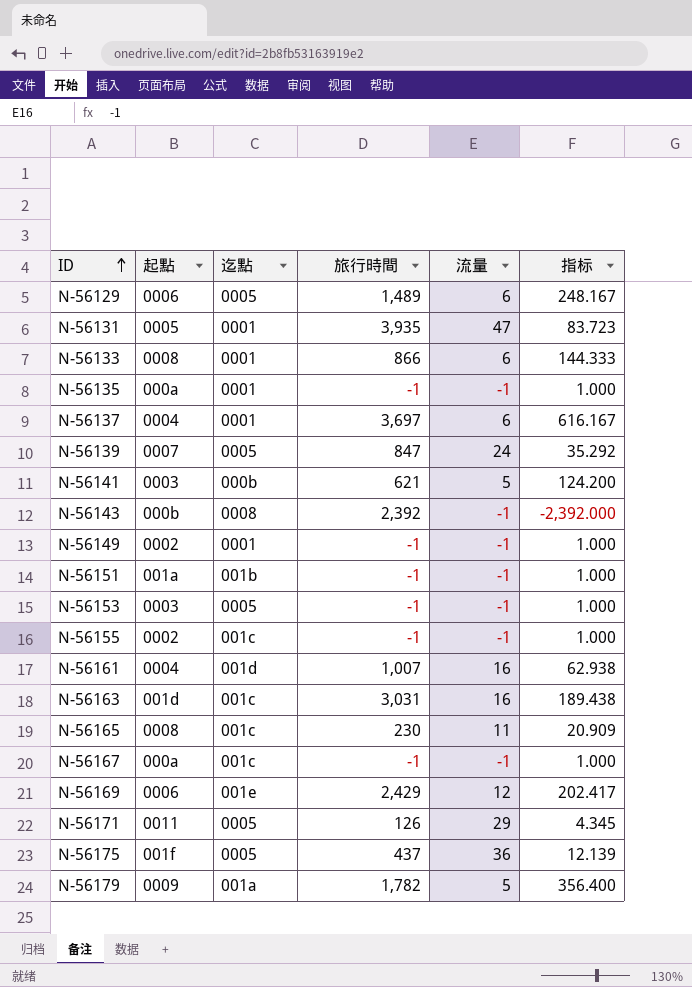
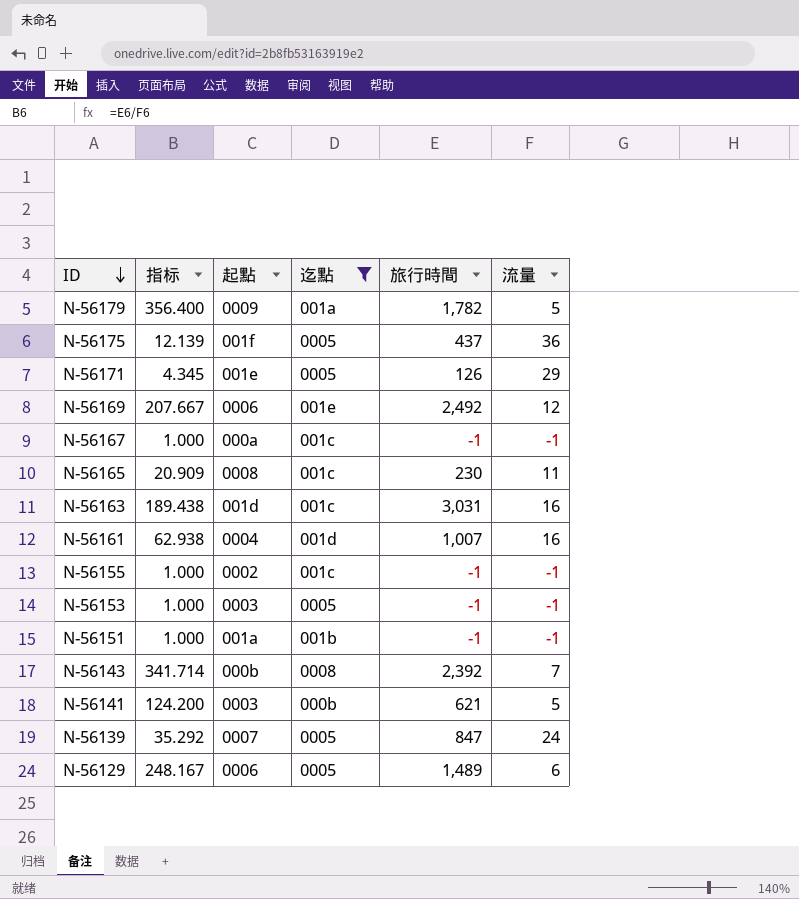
filter: none -> 迄點 != 0001
row order: ID ascending -> ID descending
column 指标 | position: 6 -> 2
N-56171 | 起點: 0011 -> 001e
N-56169 | 指标: 202.417 -> 207.667
N-56169 | 旅行時間: 2,429 -> 2,492
N-56143 | 指标: -2,392.000 -> 341.714
N-56143 | 流量: -1 -> 7

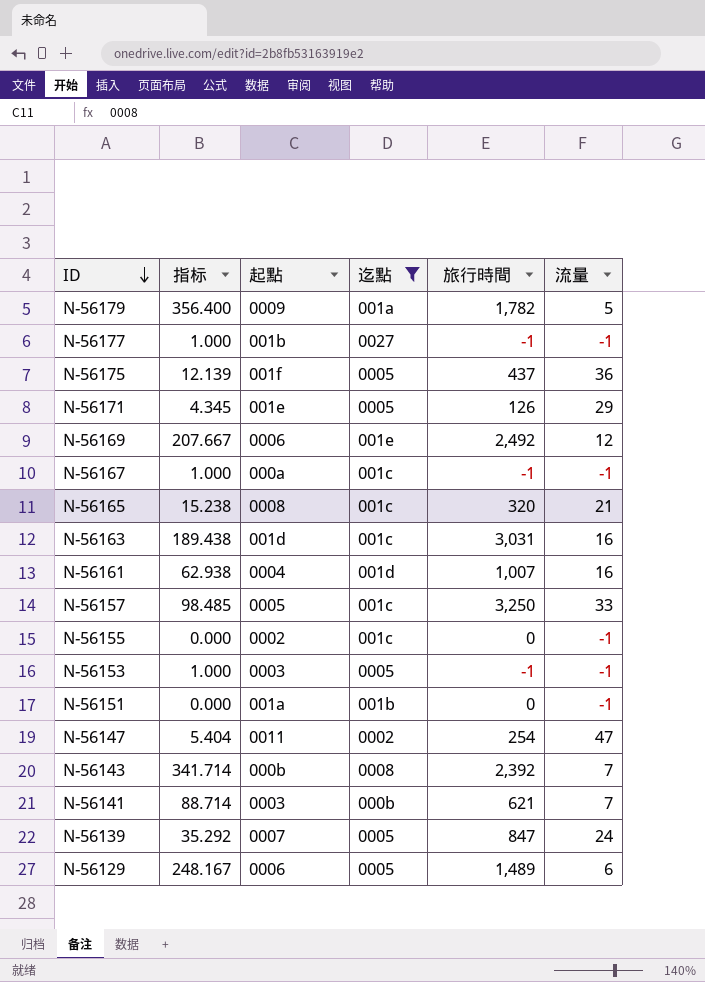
row N-56177: none -> 1.000 | 001b | 0027 | -1 | -1
N-56165 | 指标: 20.909 -> 15.238
N-56165 | 旅行時間: 230 -> 320
N-56165 | 流量: 11 -> 21
row N-56157: none -> 98.485 | 0005 | 001c | 3,250 | 33
N-56155 | 指标: 1.000 -> 0.000
N-56155 | 旅行時間: -1 -> 0
N-56151 | 指标: 1.000 -> 0.000
N-56151 | 旅行時間: -1 -> 0
row N-56147: none -> 5.404 | 0011 | 0002 | 254 | 47
N-56141 | 指标: 124.200 -> 88.714
N-56141 | 流量: 5 -> 7

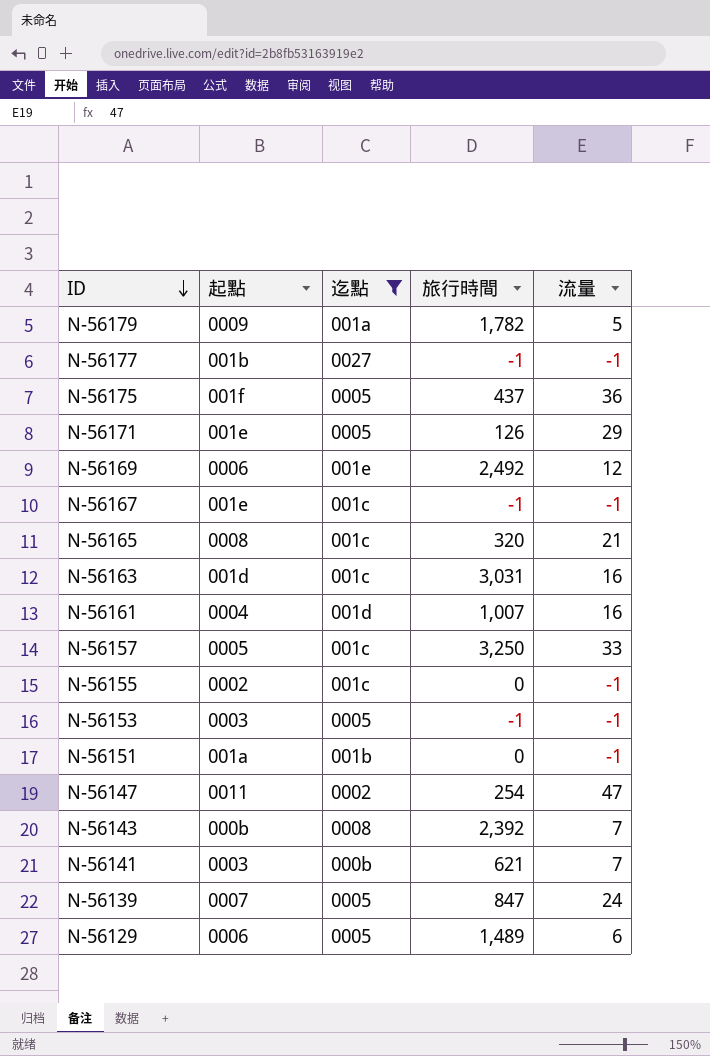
column 指标 | formula: [旅行時間] / [流量] -> none
N-56167 | 起點: 000a -> 001e

